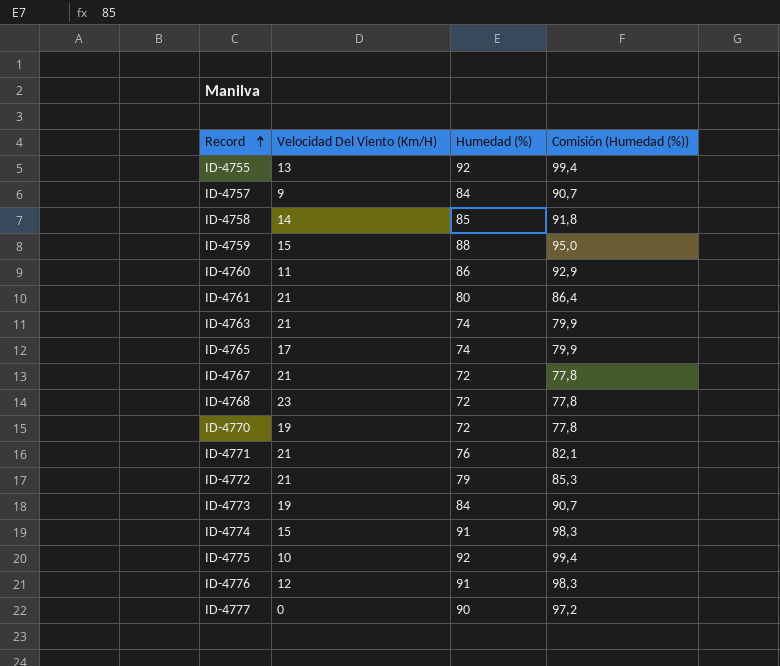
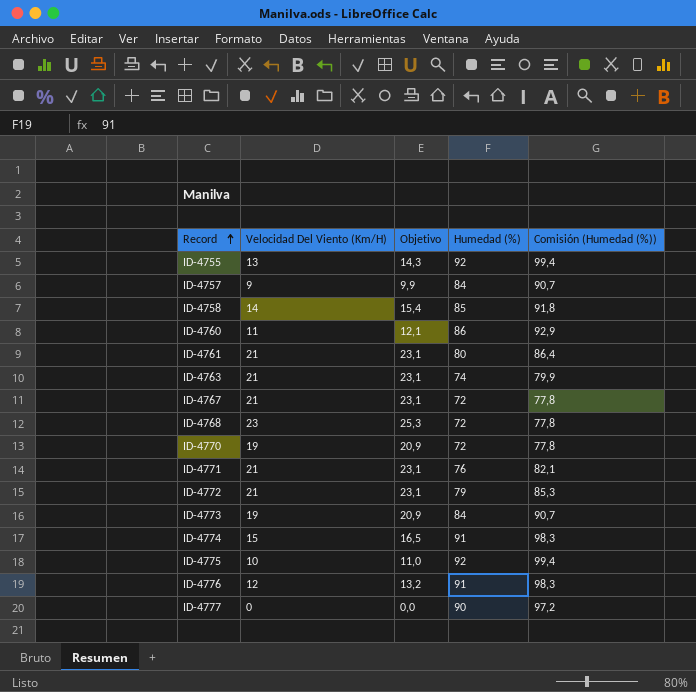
column Objetivo | formula: none -> [Velocidad Del Viento (Km/H)] * 1,1
row ID-4759: 15 | 88 | 95,0 -> none
row ID-4765: 17 | 74 | 79,9 -> none

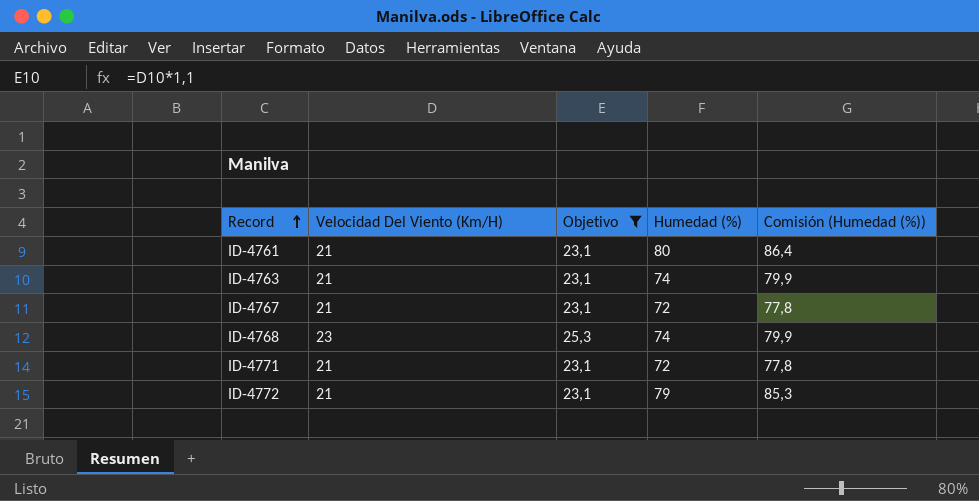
filter: none -> Objetivo >= 23,1
ID-4768 | Humedad (%): 72 -> 74
ID-4768 | Comisión (Humedad (%)): 77,8 -> 79,9
ID-4771 | Humedad (%): 76 -> 72
ID-4771 | Comisión (Humedad (%)): 82,1 -> 77,8

